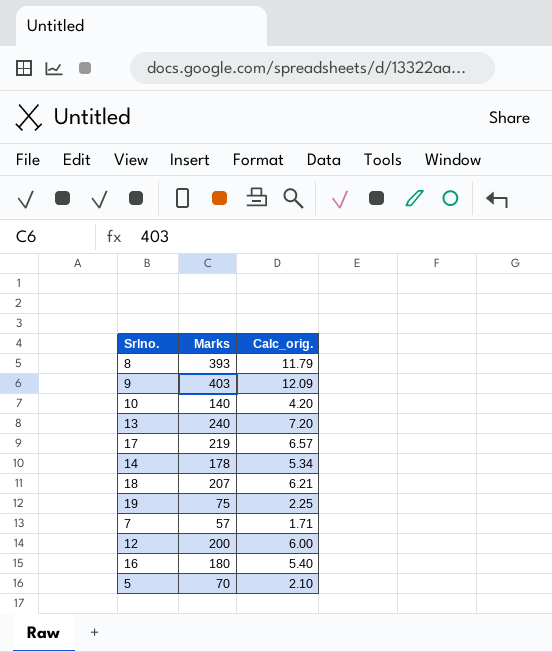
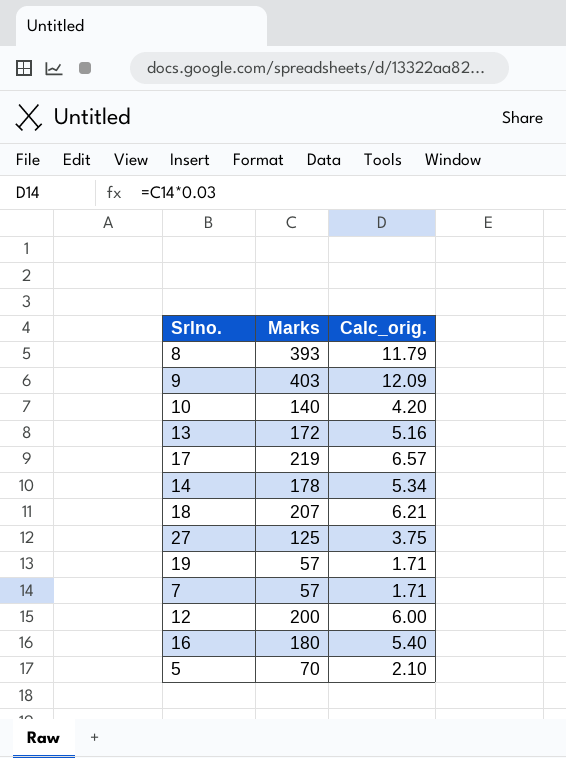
13 | Marks: 240 -> 172
13 | Calc_orig.: 7.20 -> 5.16
row 27: none -> 125 | 3.75
19 | Marks: 75 -> 57
19 | Calc_orig.: 2.25 -> 1.71

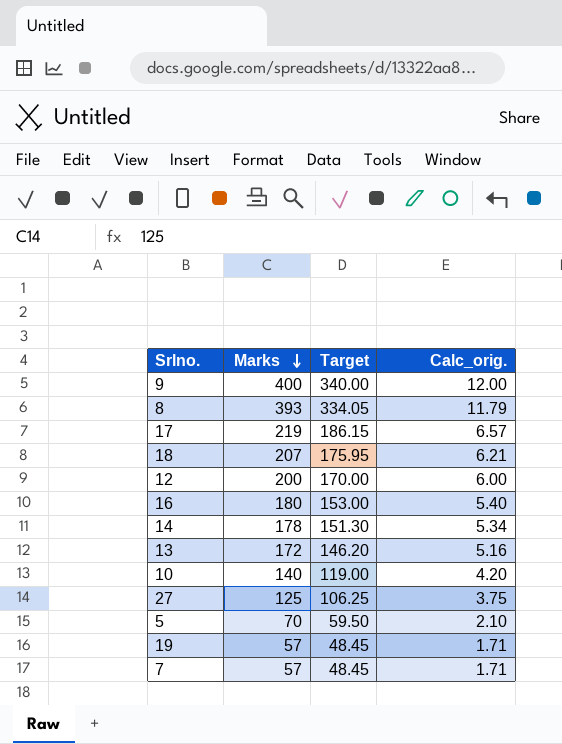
row order: none -> Marks descending
column Target | formula: none -> [Marks] * 0.85
9 | Marks: 403 -> 400
9 | Calc_orig.: 12.09 -> 12.00

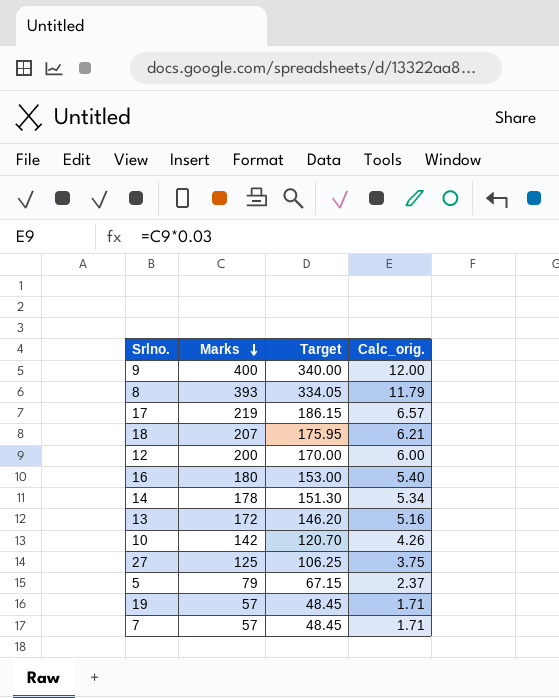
10 | Marks: 140 -> 142
10 | Target: 119.00 -> 120.70
10 | Calc_orig.: 4.20 -> 4.26
5 | Marks: 70 -> 79
5 | Target: 59.50 -> 67.15
5 | Calc_orig.: 2.10 -> 2.37

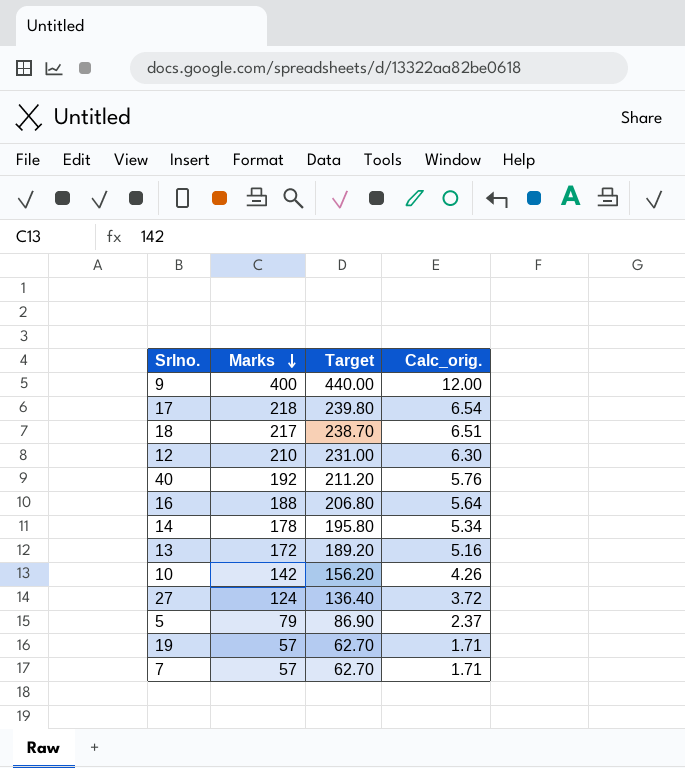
column Target | formula: [Marks] * 0.85 -> [Marks] * 1.1
row 8: 393 | 334.05 | 11.79 -> none
17 | Marks: 219 -> 218
17 | Calc_orig.: 6.57 -> 6.54
18 | Marks: 207 -> 217
18 | Calc_orig.: 6.21 -> 6.51
12 | Marks: 200 -> 210
12 | Calc_orig.: 6.00 -> 6.30
row 40: none -> 192 | 211.20 | 5.76
16 | Marks: 180 -> 188
16 | Calc_orig.: 5.40 -> 5.64
27 | Marks: 125 -> 124
27 | Calc_orig.: 3.75 -> 3.72

